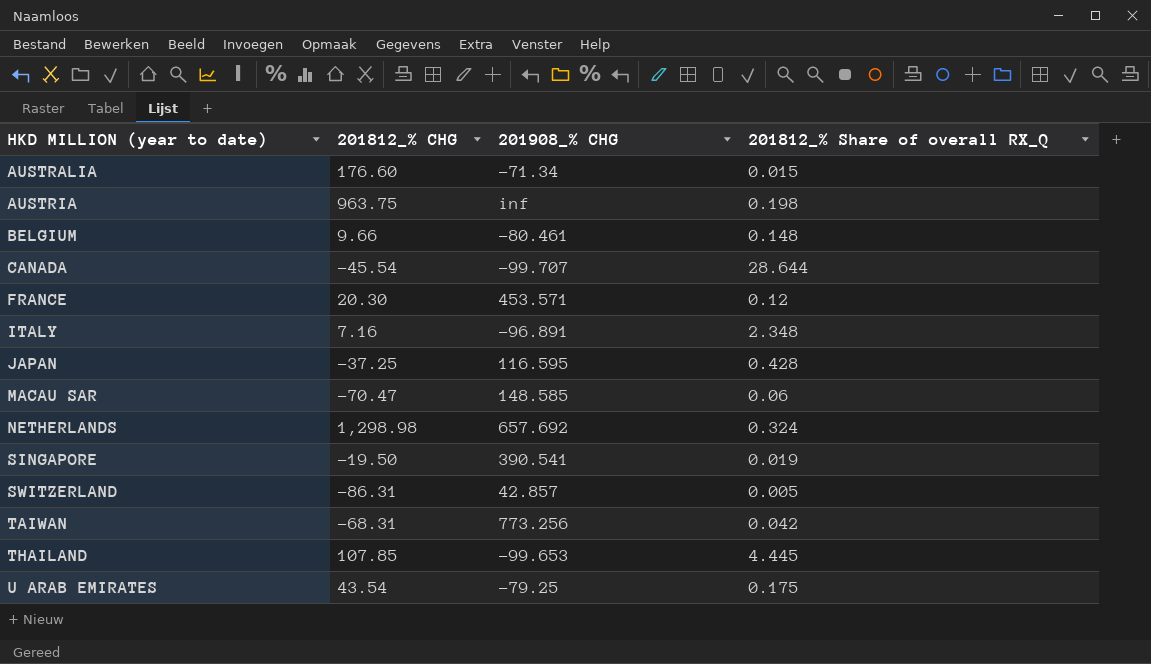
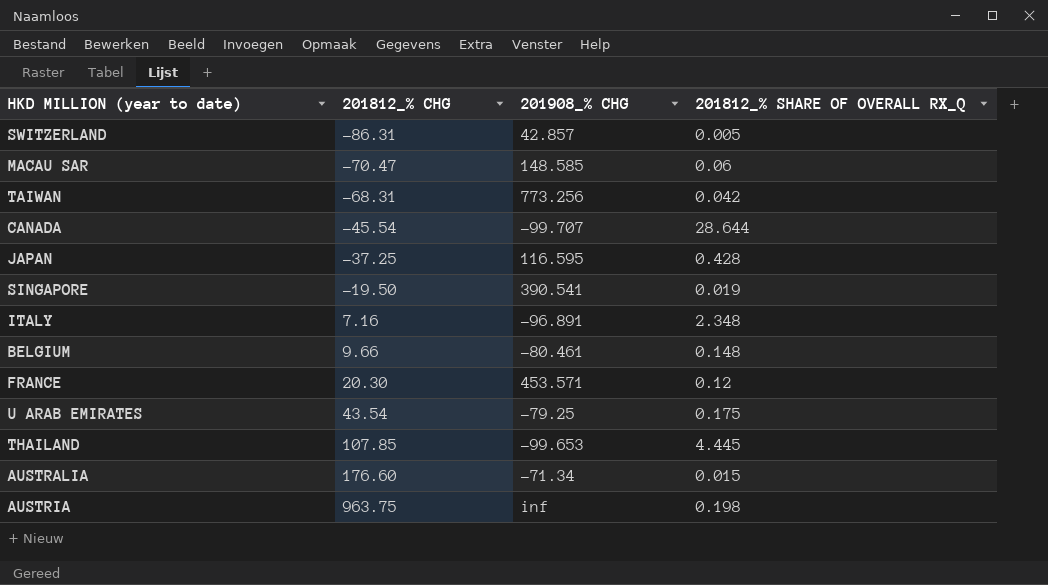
row order: HKD MILLION (year to date) ascending -> 201812_% CHG ascending
column name: 201812_% Share of overall RX_Q -> 201812_% SHARE OF OVERALL RX_Q
row NETHERLANDS: 1,298.98 | 657.692 | 0.324 -> none

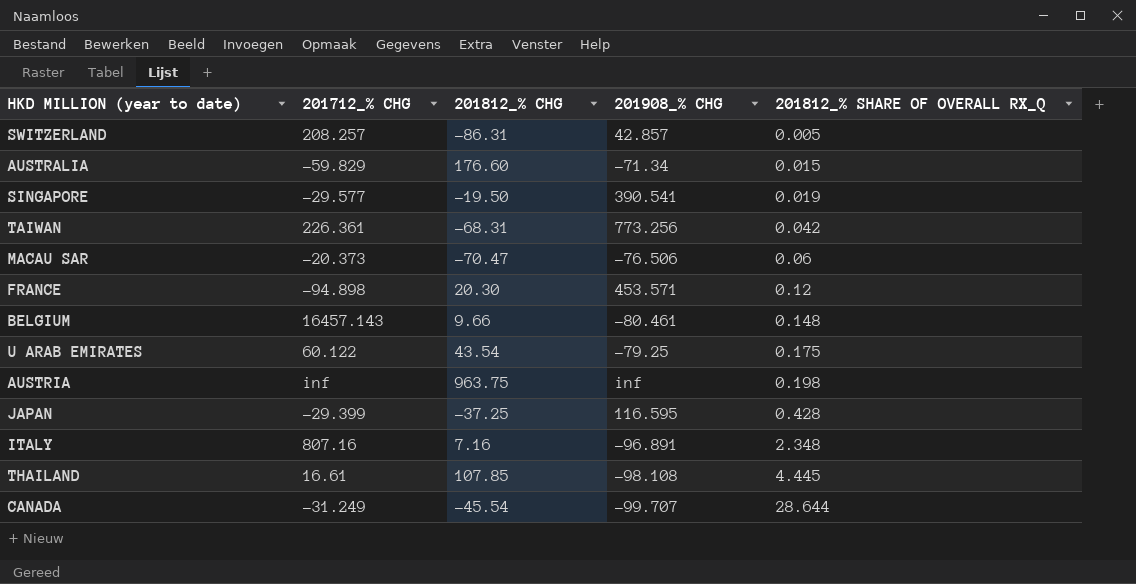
row order: 201812_% CHG ascending -> 201812_% SHARE OF OVERALL RX_Q ascending
column 201712_% CHG | position: none -> 2
MACAU SAR | 201908_% CHG: 148.585 -> -76.506
THAILAND | 201908_% CHG: -99.653 -> -98.108

